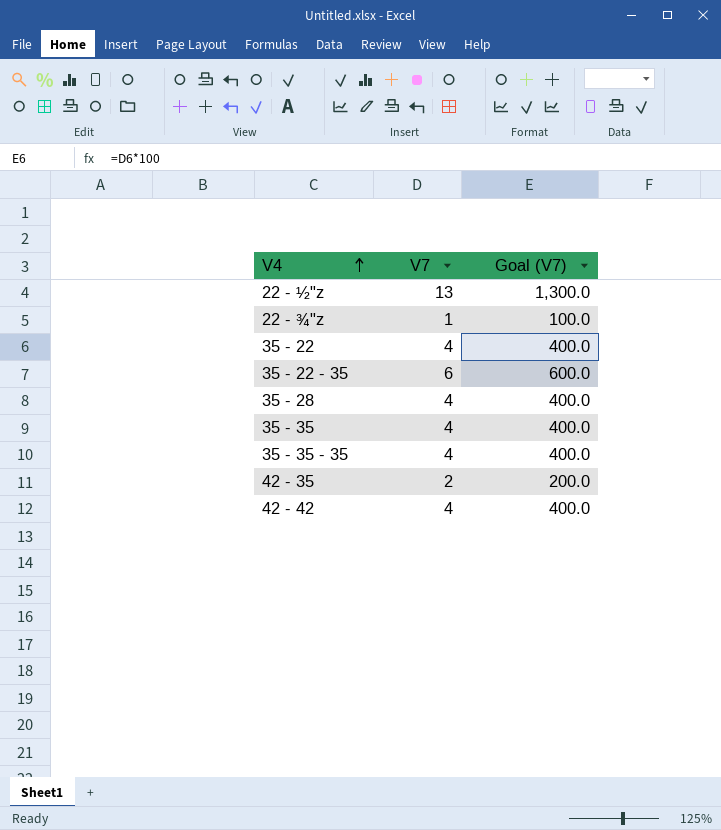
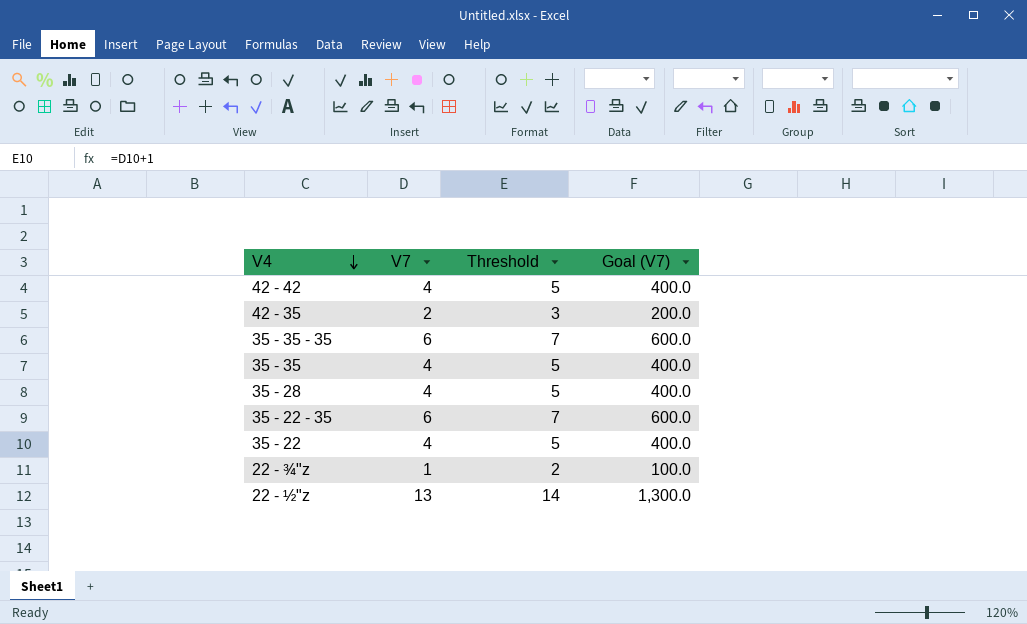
row order: V4 ascending -> V4 descending
column Threshold | formula: none -> [V7] + 1
35 - 35 - 35 | V7: 4 -> 6
35 - 35 - 35 | Goal (V7): 400.0 -> 600.0

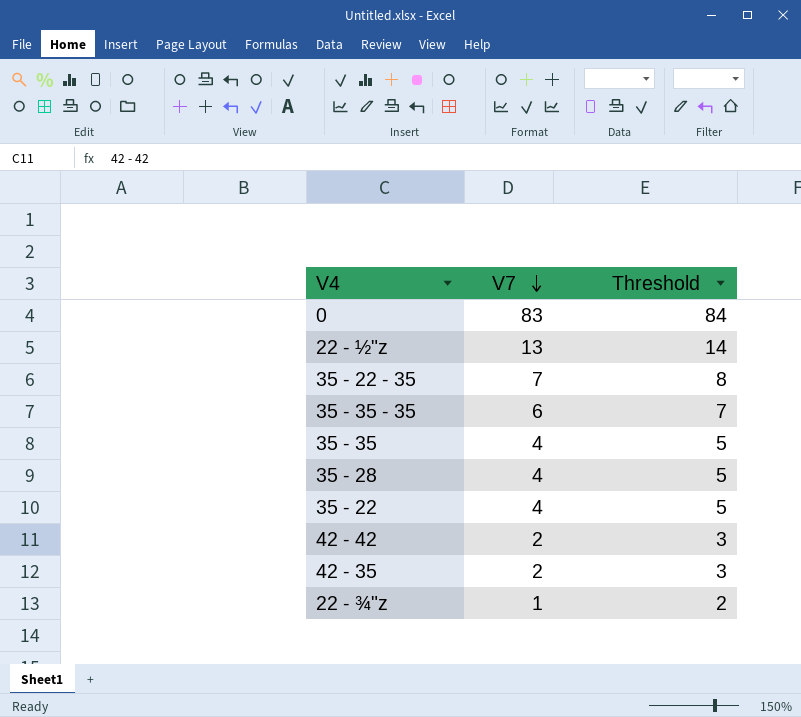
row order: V4 descending -> V7 descending
column Goal (V7) | formula: [V7] * 100 -> none
row 0: none -> 83 | 84
35 - 22 - 35 | V7: 6 -> 7
35 - 22 - 35 | Threshold: 7 -> 8
42 - 42 | V7: 4 -> 2
42 - 42 | Threshold: 5 -> 3

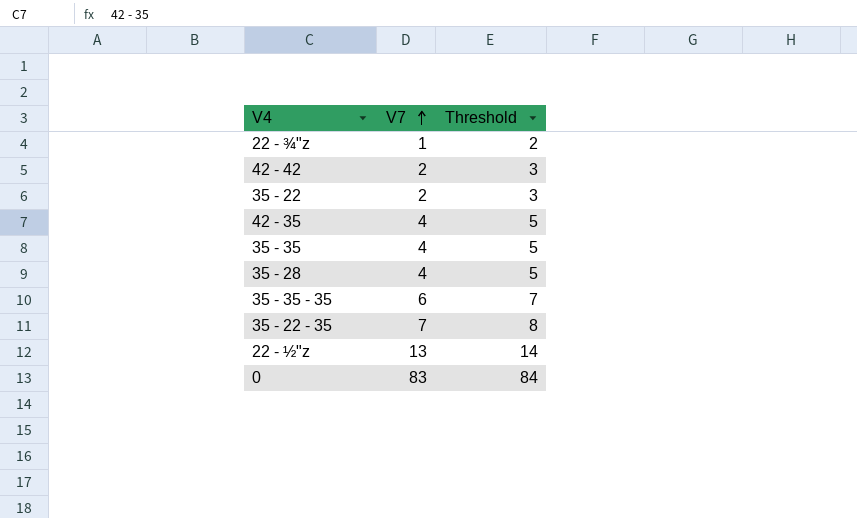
row order: V7 descending -> V7 ascending
35 - 22 | V7: 4 -> 2
35 - 22 | Threshold: 5 -> 3
42 - 35 | V7: 2 -> 4
42 - 35 | Threshold: 3 -> 5

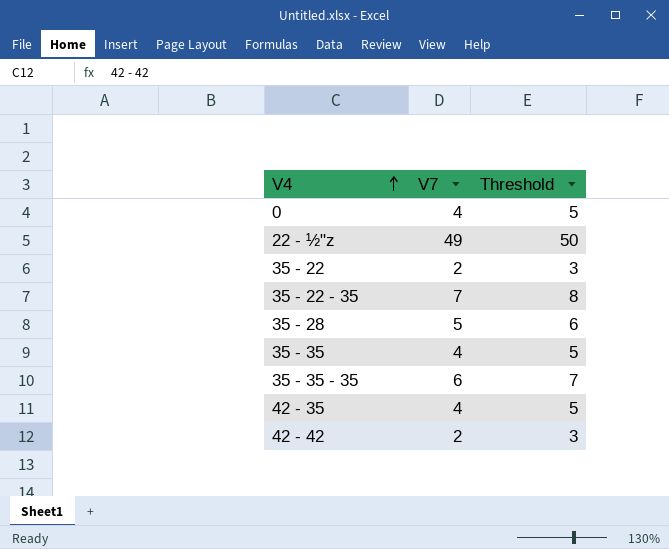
row order: V7 ascending -> V4 ascending
row 22 - ¾"z: 1 | 2 -> none
0 | V7: 83 -> 4
0 | Threshold: 84 -> 5
22 - ½"z | V7: 13 -> 49
22 - ½"z | Threshold: 14 -> 50
35 - 28 | V7: 4 -> 5
35 - 28 | Threshold: 5 -> 6

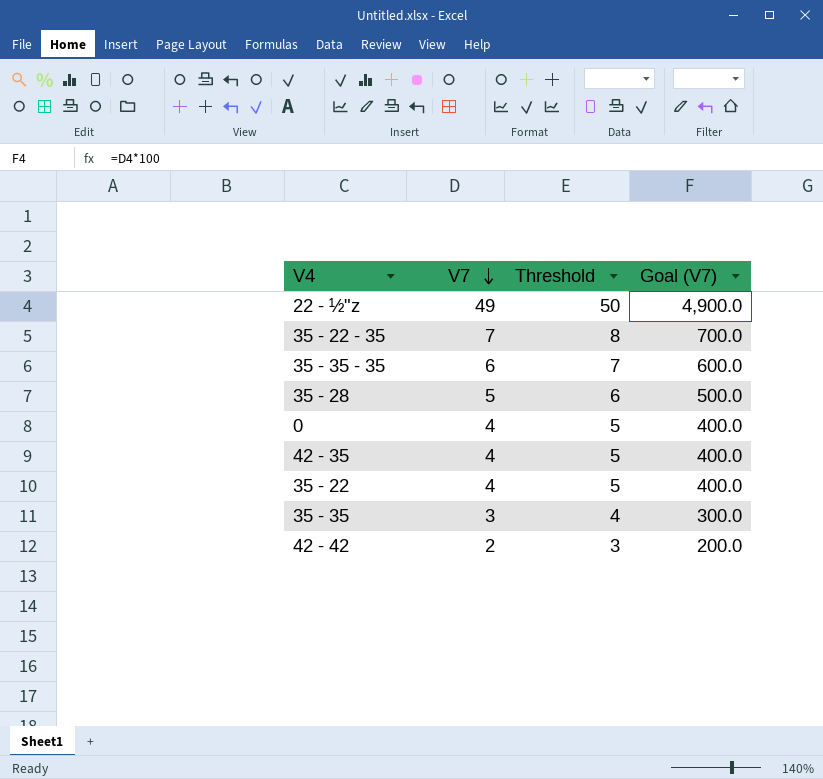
row order: V4 ascending -> V7 descending
column Goal (V7) | formula: none -> [V7] * 100
35 - 22 | V7: 2 -> 4
35 - 22 | Threshold: 3 -> 5
35 - 35 | V7: 4 -> 3
35 - 35 | Threshold: 5 -> 4

